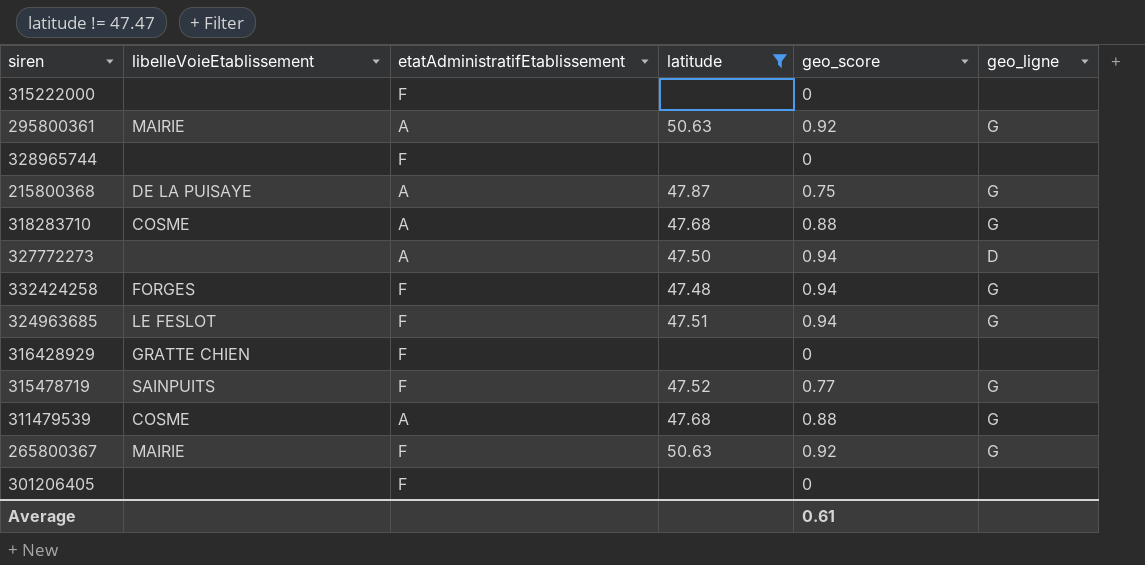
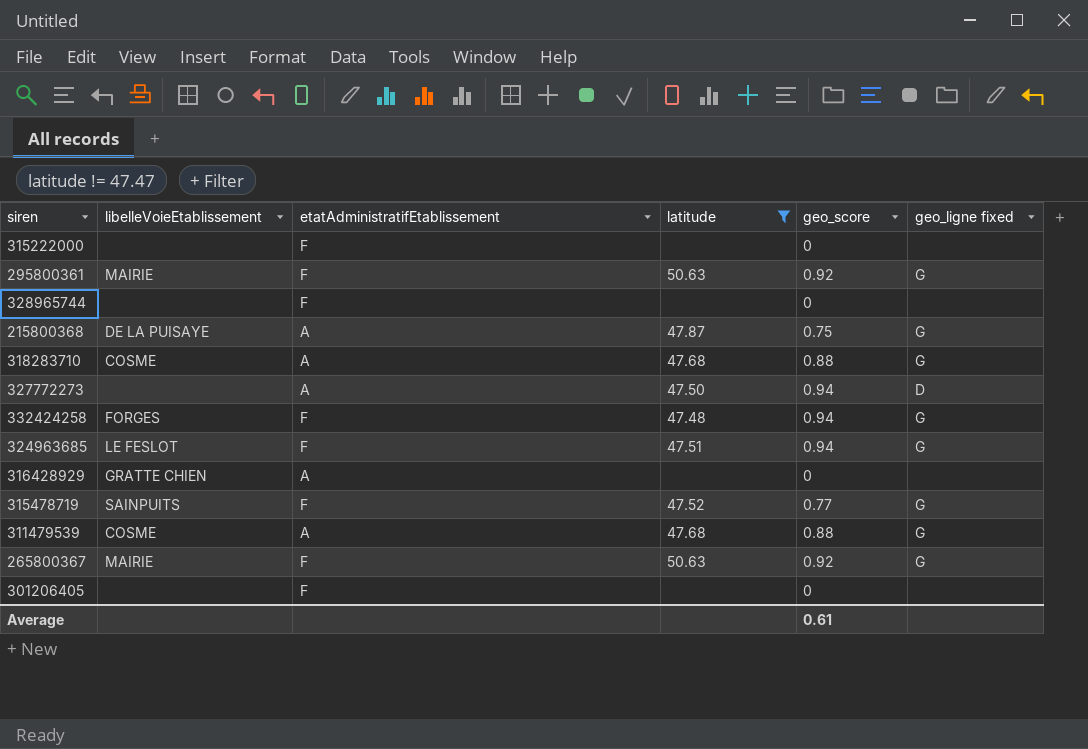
column name: geo_ligne -> geo_ligne fixed
295800361 | etatAdministratifEtablissement: A -> F
316428929 | etatAdministratifEtablissement: F -> A

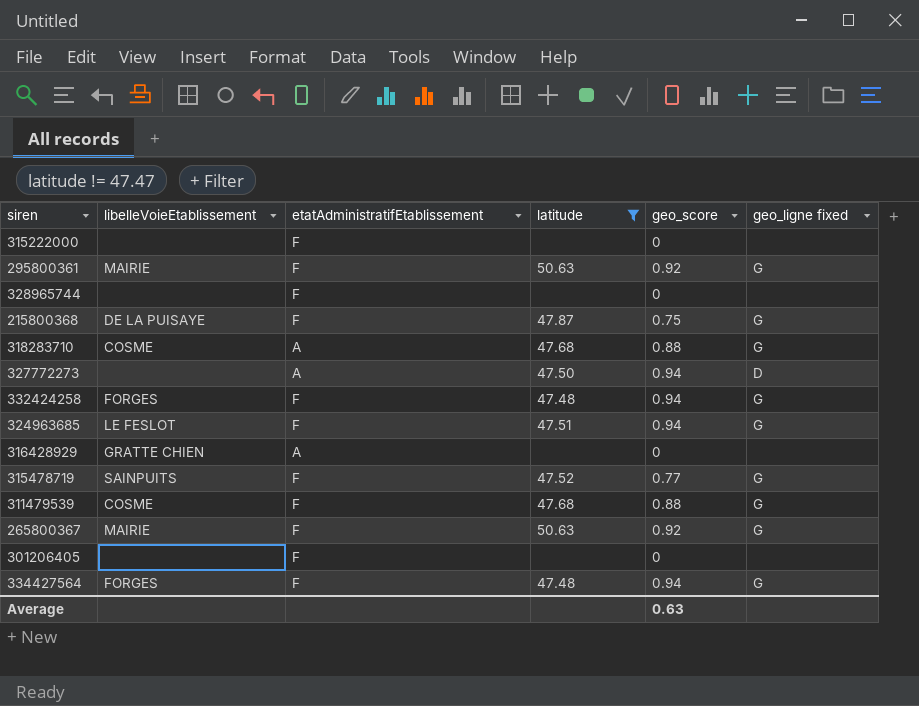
215800368 | etatAdministratifEtablissement: A -> F
311479539 | etatAdministratifEtablissement: A -> F
row 334427564: none -> FORGES | F | 47.48 | 0.94 | G
Average | geo_score: 0.61 -> 0.63

